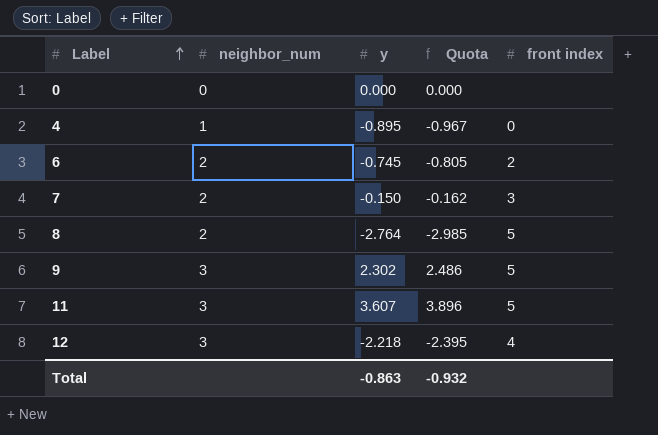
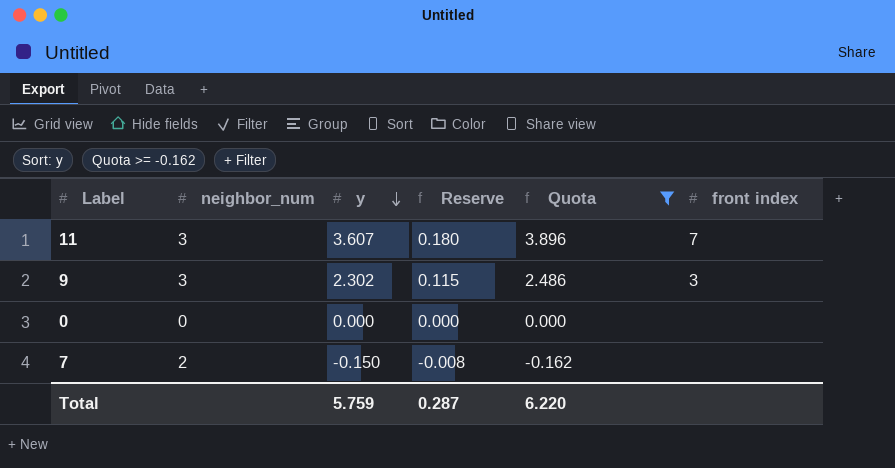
filter: none -> Quota >= -0.162
row order: Label ascending -> y descending
column Reserve | formula: none -> [y] * 0.05
11 | front index: 5 -> 7
9 | front index: 5 -> 3
7 | front index: 3 -> none
Total | y: -0.863 -> 5.759
Total | Quota: -0.932 -> 6.220

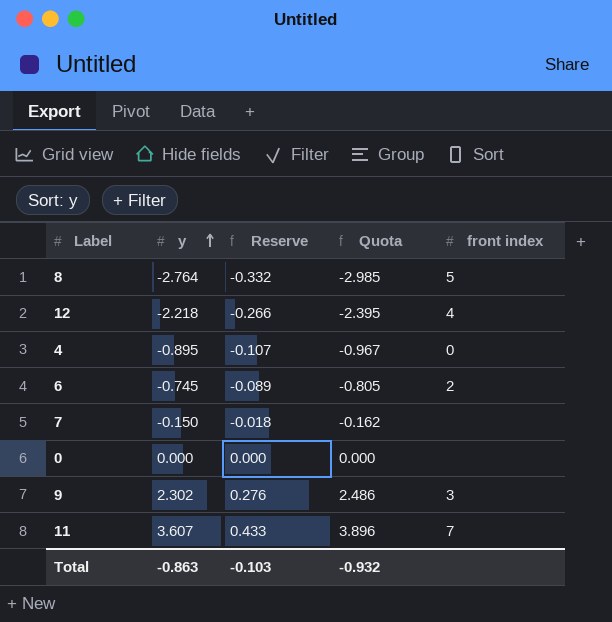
filter: Quota >= -0.162 -> none
row order: y descending -> y ascending
column neighbor_num | position: 2 -> none
column Reserve | formula: [y] * 0.05 -> [y] * 0.12
Total | y: 5.759 -> -0.863
Total | Reserve: 0.287 -> -0.103
Total | Quota: 6.220 -> -0.932

